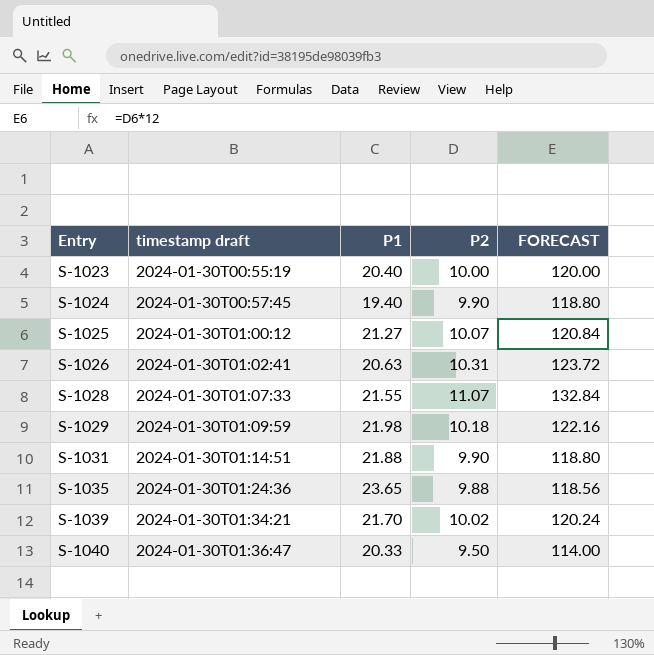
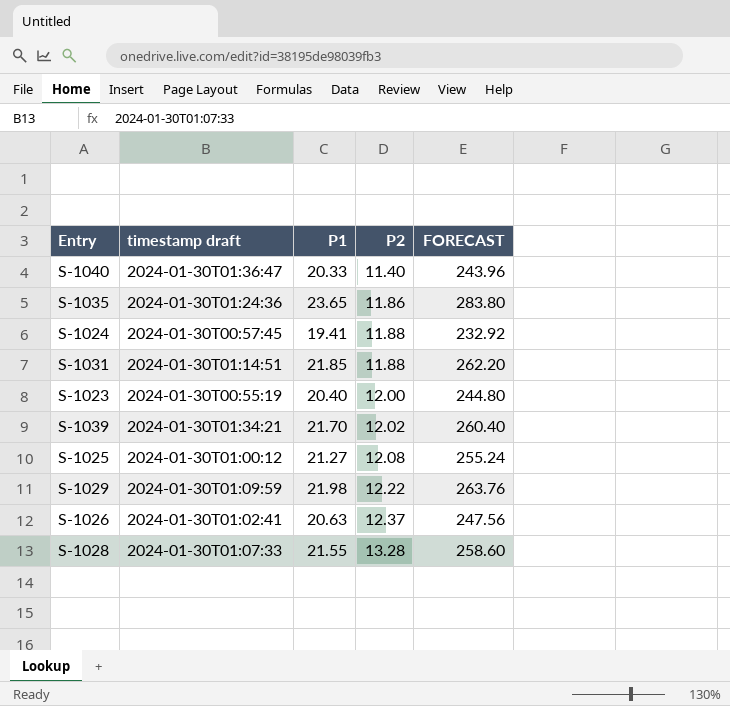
row order: Entry ascending -> P2 ascending
column FORECAST | formula: [P2] * 12 -> [P1] * 12
S-1040 | P2: 9.50 -> 11.40
S-1035 | P2: 9.88 -> 11.86
S-1024 | P1: 19.40 -> 19.41
S-1024 | P2: 9.90 -> 11.88
S-1031 | P1: 21.88 -> 21.85
S-1031 | P2: 9.90 -> 11.88
S-1023 | P2: 10.00 -> 12.00
S-1039 | P2: 10.02 -> 12.02
S-1025 | P2: 10.07 -> 12.08
S-1029 | P2: 10.18 -> 12.22
S-1026 | P2: 10.31 -> 12.37
S-1028 | P2: 11.07 -> 13.28

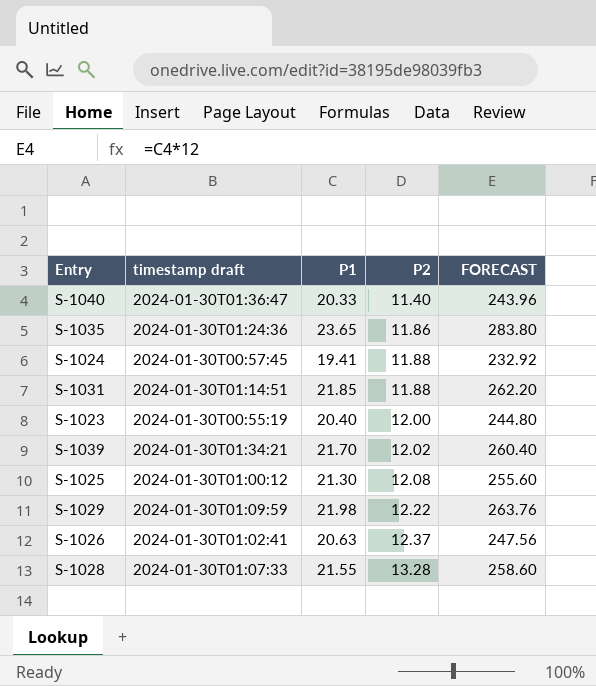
S-1025 | P1: 21.27 -> 21.30
S-1025 | FORECAST: 255.24 -> 255.60

